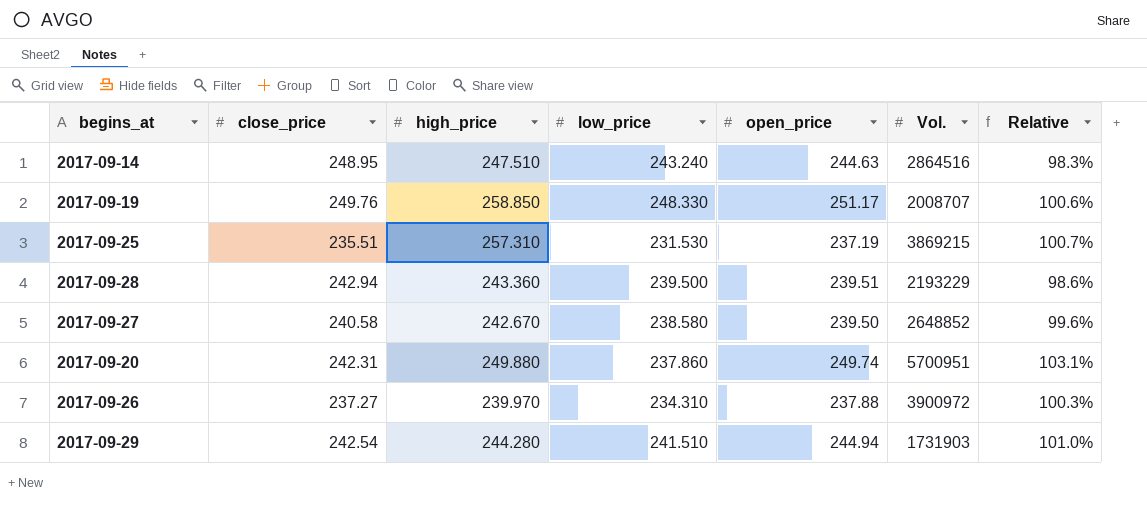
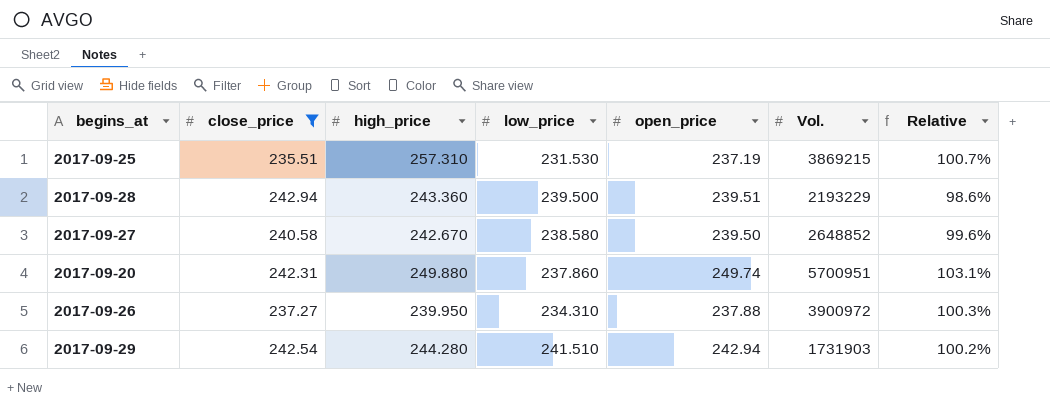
filter: none -> close_price <= 242.94
2017-09-26 | high_price: 239.970 -> 239.950
2017-09-29 | open_price: 244.94 -> 242.94
2017-09-29 | Relative: 101.0% -> 100.2%

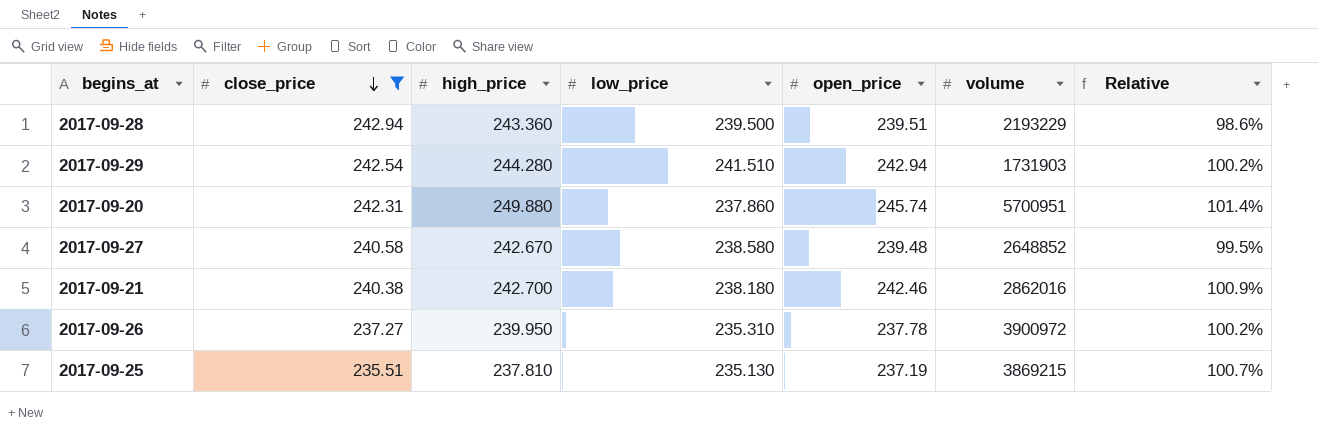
row order: none -> close_price descending
column name: Vol. -> volume
2017-09-20 | open_price: 249.74 -> 245.74
2017-09-20 | Relative: 103.1% -> 101.4%
2017-09-27 | open_price: 239.50 -> 239.48
2017-09-27 | Relative: 99.6% -> 99.5%
row 2017-09-21: none -> 240.38 | 242.700 | 238.180 | 242.46 | 2862016 | 100.9%
2017-09-26 | low_price: 234.310 -> 235.310
2017-09-26 | open_price: 237.88 -> 237.78
2017-09-26 | Relative: 100.3% -> 100.2%
2017-09-25 | high_price: 257.310 -> 237.810
2017-09-25 | low_price: 231.530 -> 235.130

